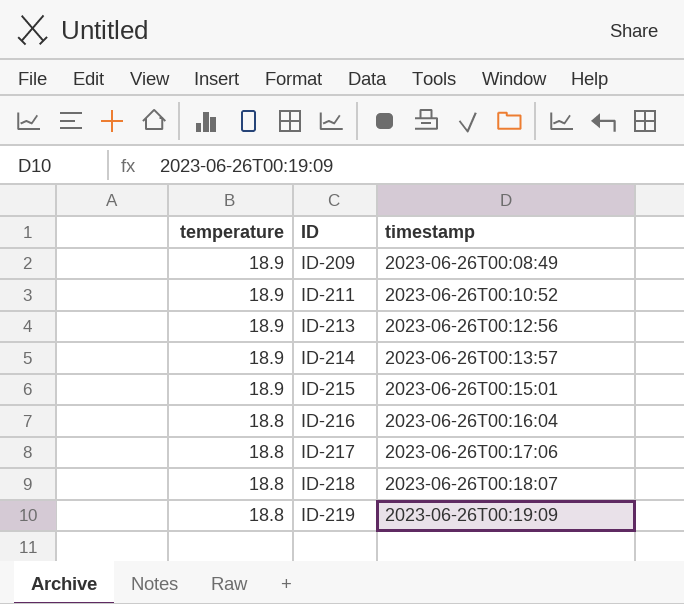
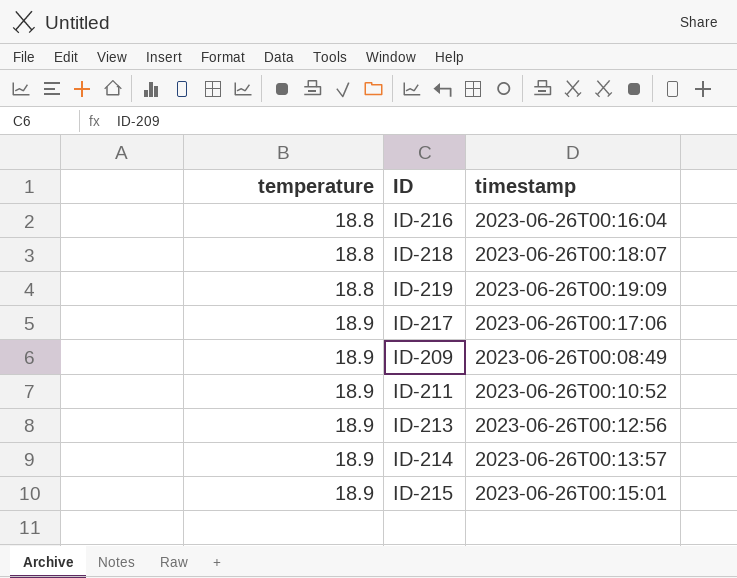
row order: temperature descending -> temperature ascending
ID-217 | temperature: 18.8 -> 18.9

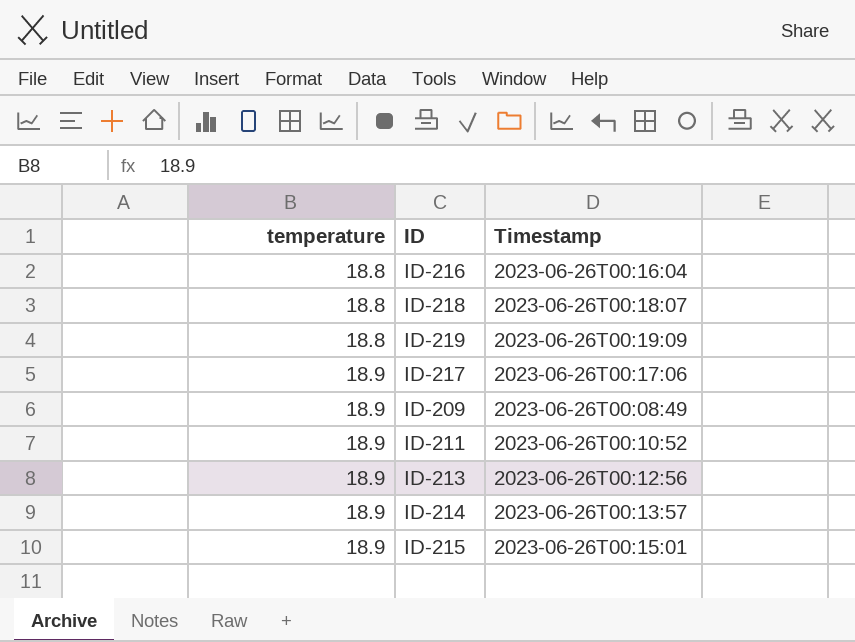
column name: timestamp -> Timestamp

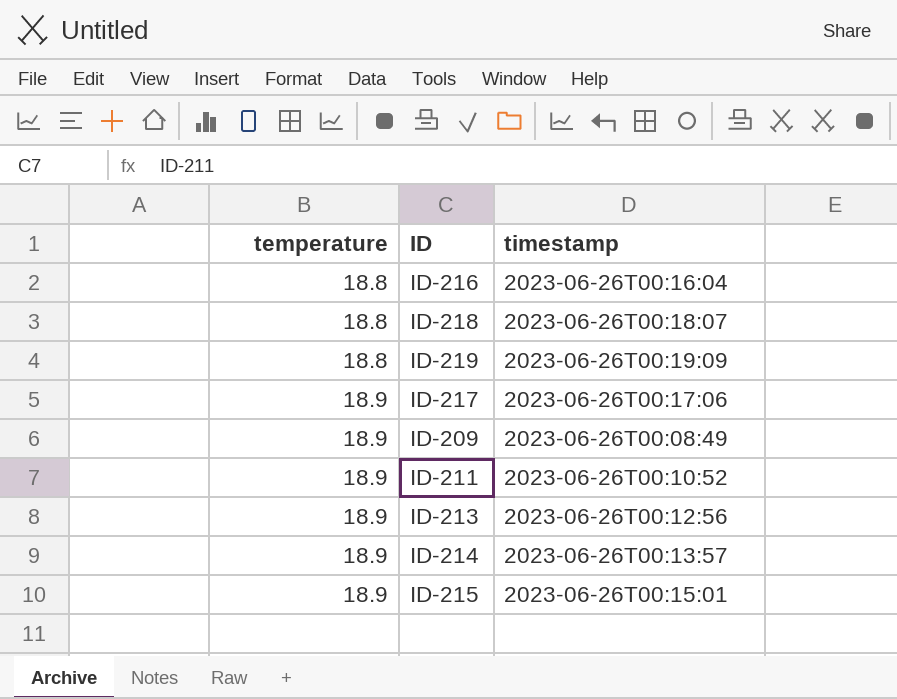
column name: Timestamp -> timestamp

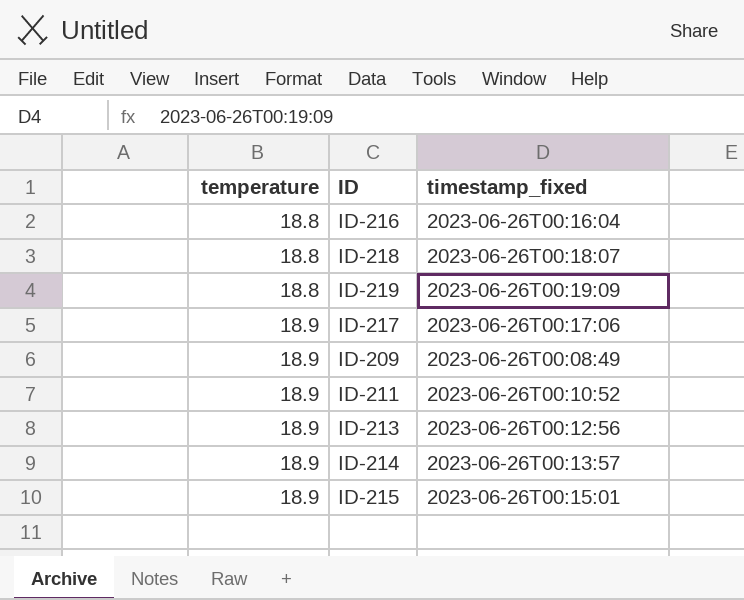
column name: timestamp -> timestamp_fixed

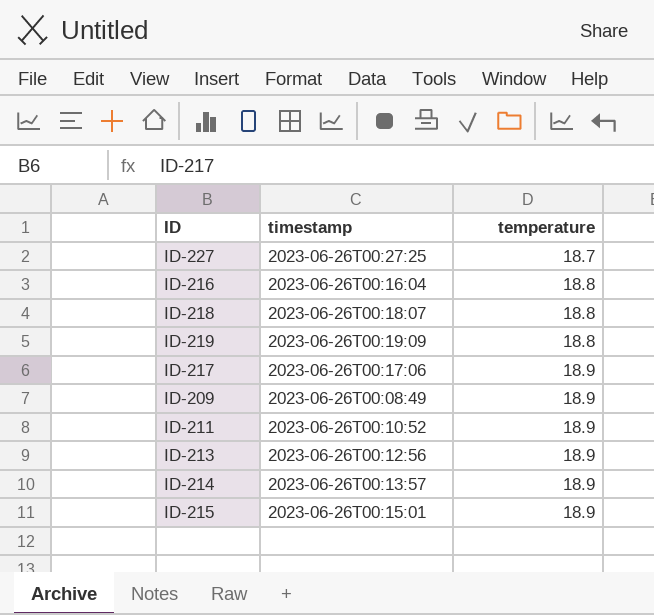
column name: timestamp_fixed -> timestamp
column temperature | position: 1 -> 3
row ID-227: none -> 2023-06-26T00:27:25 | 18.7

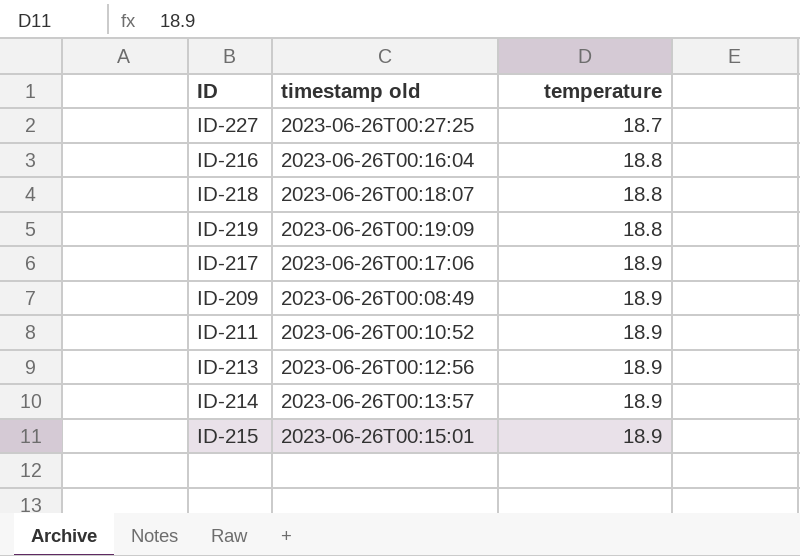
column name: timestamp -> timestamp old

